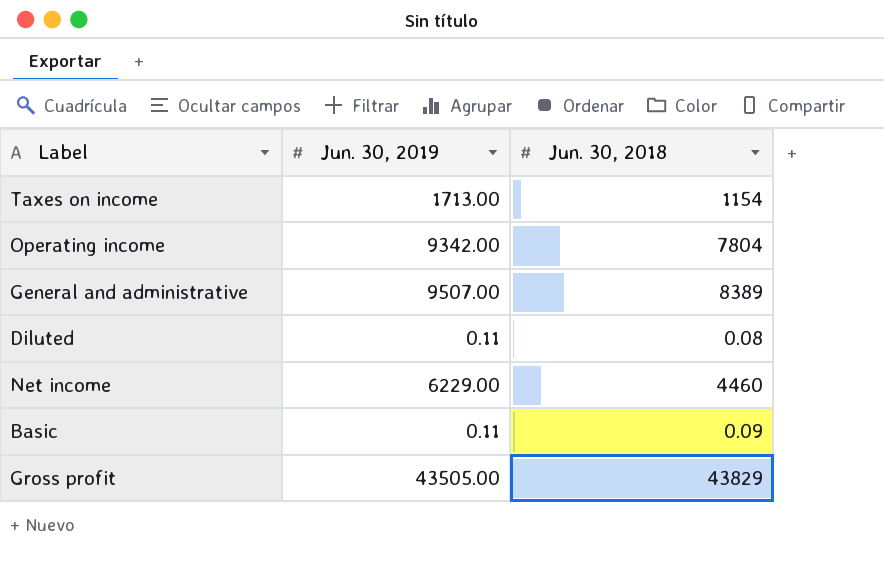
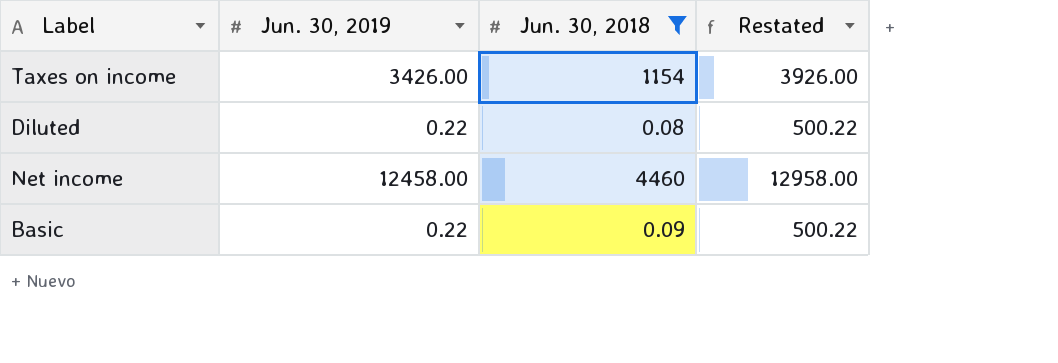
filter: none -> Jun. 30, 2018 <= 4460
column Restated | formula: none -> [Jun. 30, 2019] + 500
Taxes on income | Jun. 30, 2019: 1713.00 -> 3426.00
Diluted | Jun. 30, 2019: 0.11 -> 0.22
Net income | Jun. 30, 2019: 6229.00 -> 12458.00
Basic | Jun. 30, 2019: 0.11 -> 0.22

